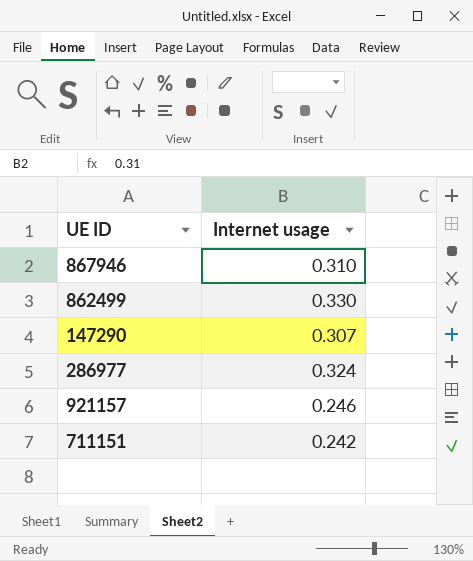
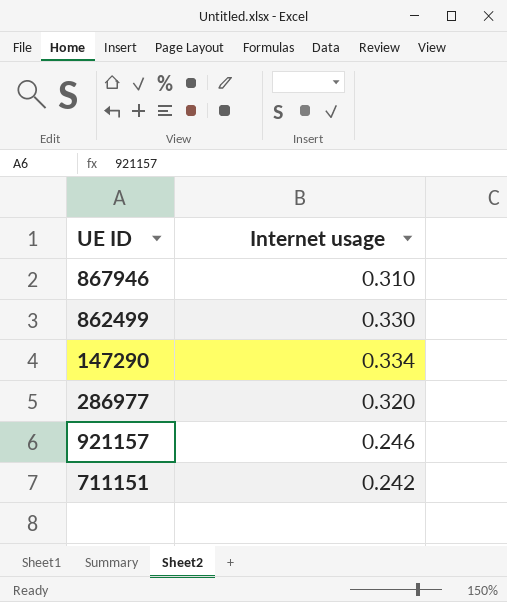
147290 | Internet usage: 0.307 -> 0.334
286977 | Internet usage: 0.324 -> 0.320

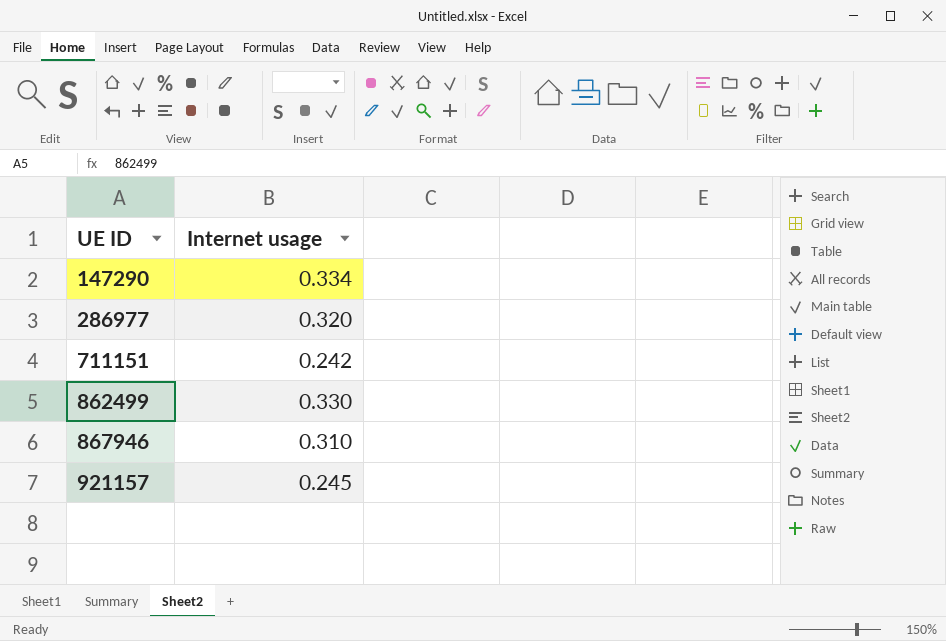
row order: none -> UE ID ascending
921157 | Internet usage: 0.246 -> 0.245

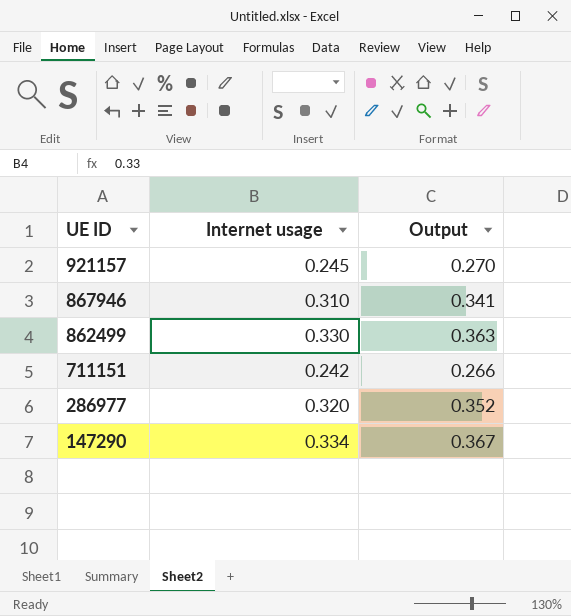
row order: UE ID ascending -> UE ID descending
column Output | formula: none -> [Internet usage] * 1.1

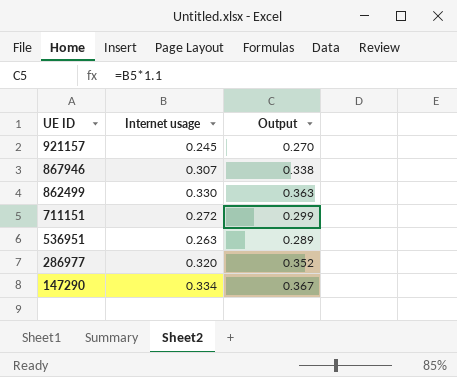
867946 | Internet usage: 0.310 -> 0.307
867946 | Output: 0.341 -> 0.338
711151 | Internet usage: 0.242 -> 0.272
711151 | Output: 0.266 -> 0.299
row 536951: none -> 0.263 | 0.289

